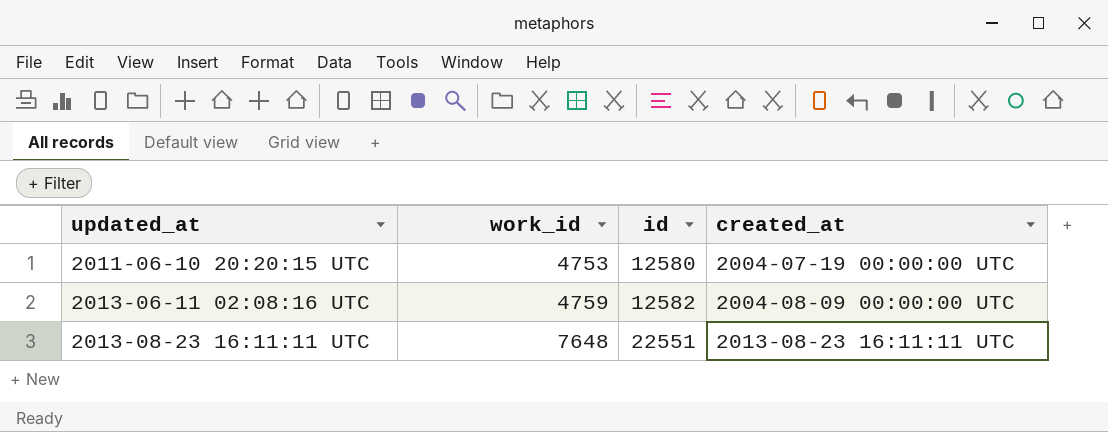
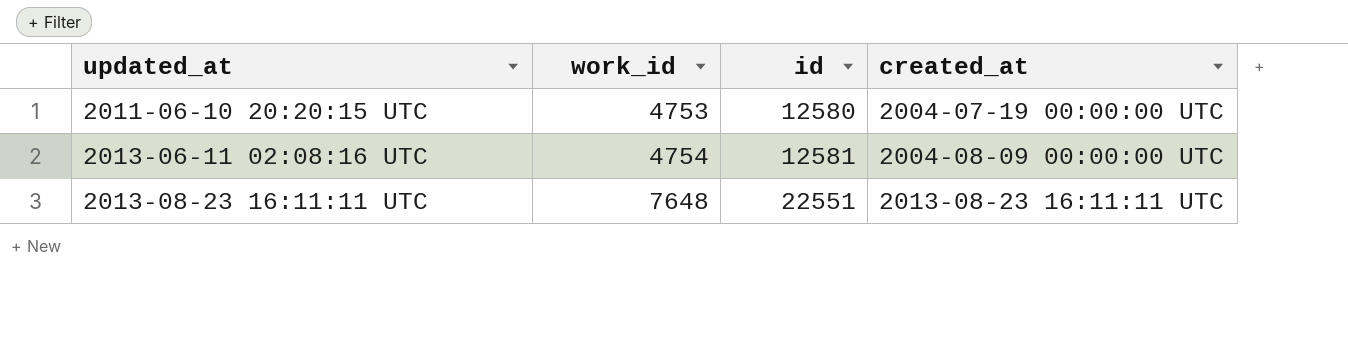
2013-06-11 02:08:16 UTC | work_id: 4759 -> 4754
2013-06-11 02:08:16 UTC | id: 12582 -> 12581

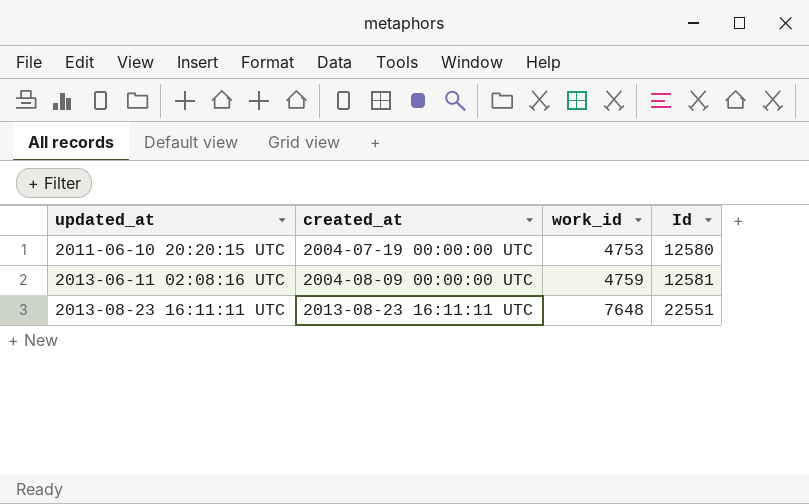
column created_at | position: 4 -> 2
column name: id -> Id
2013-06-11 02:08:16 UTC | work_id: 4754 -> 4759

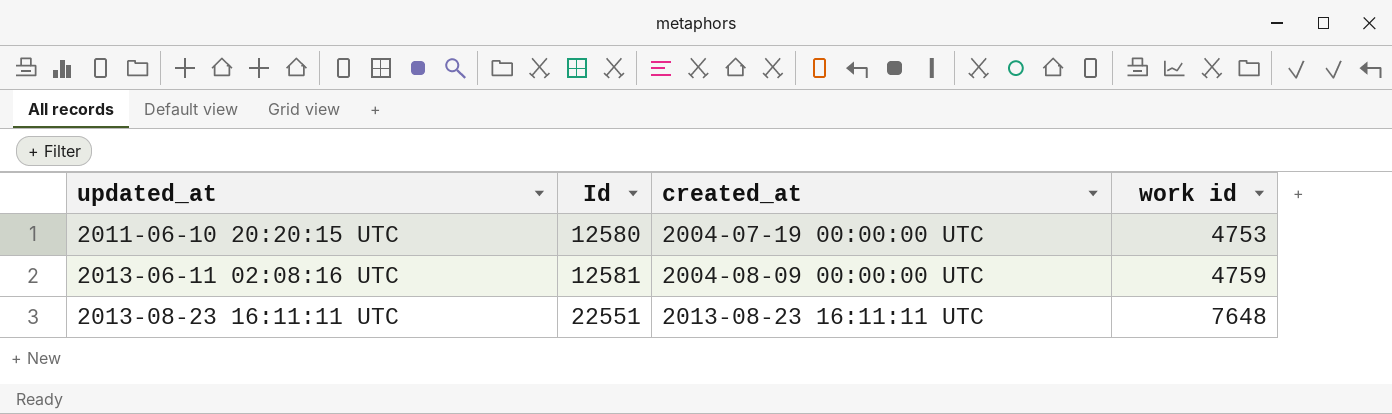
column Id | position: 4 -> 2
column name: work_id -> work id

